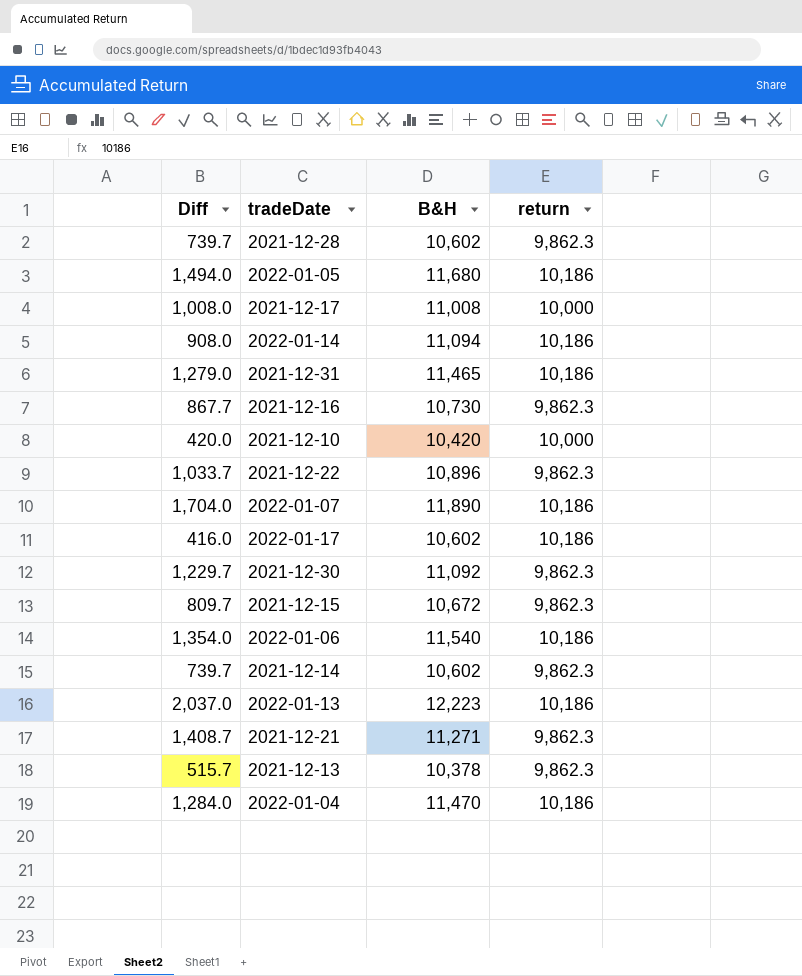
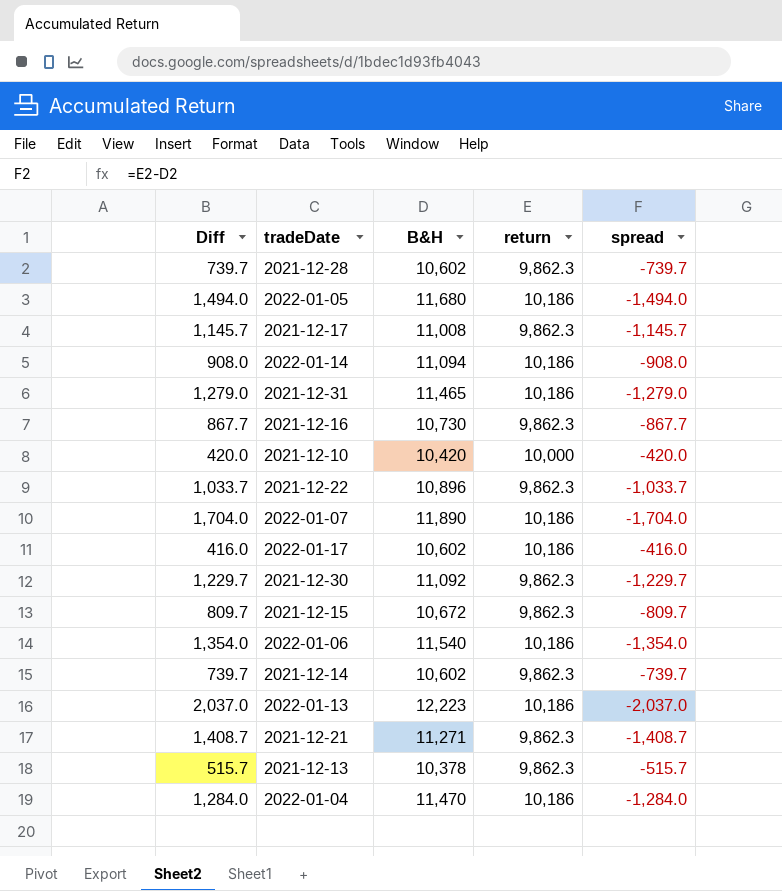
column spread | formula: none -> [return] - [B&H]
2021-12-17 | Diff: 1,008.0 -> 1,145.7
2021-12-17 | return: 10,000 -> 9,862.3

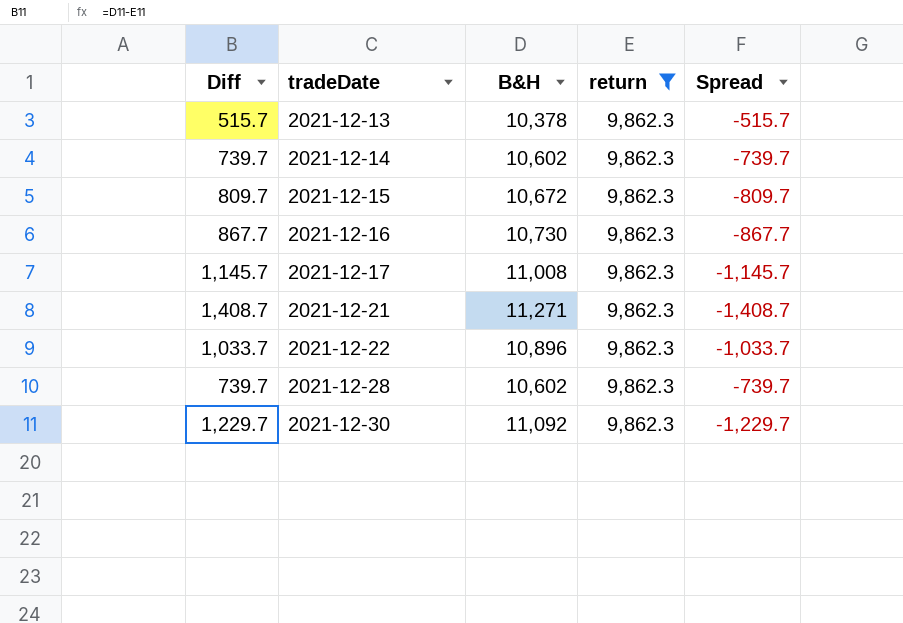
filter: none -> return = 9,862.3
row order: none -> tradeDate ascending
column name: spread -> Spread

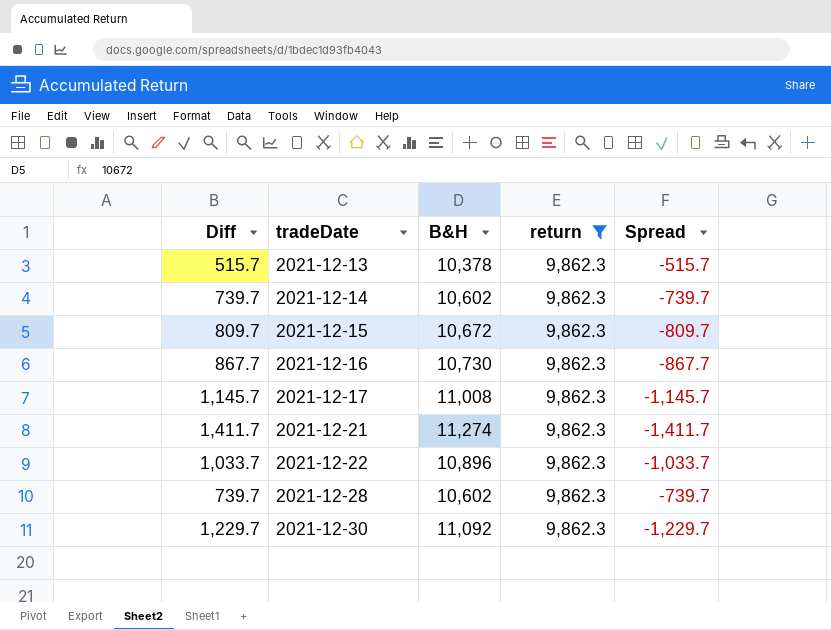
2021-12-21 | Diff: 1,408.7 -> 1,411.7
2021-12-21 | B&H: 11,271 -> 11,274
2021-12-21 | Spread: -1,408.7 -> -1,411.7

